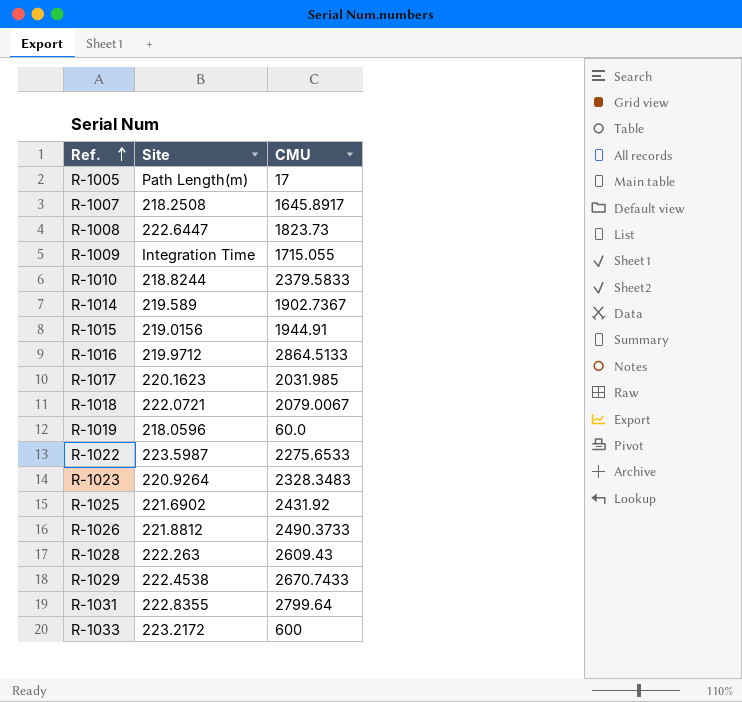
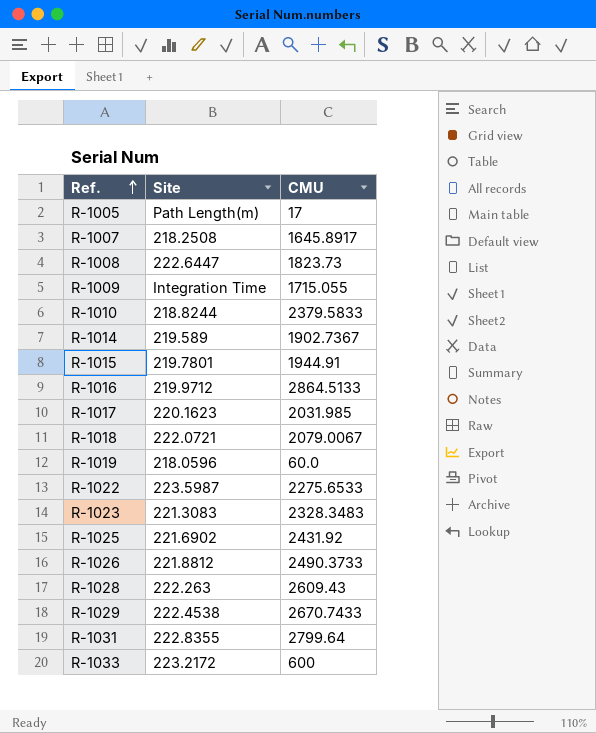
R-1015 | Site: 219.0156 -> 219.7801
R-1023 | Site: 220.9264 -> 221.3083

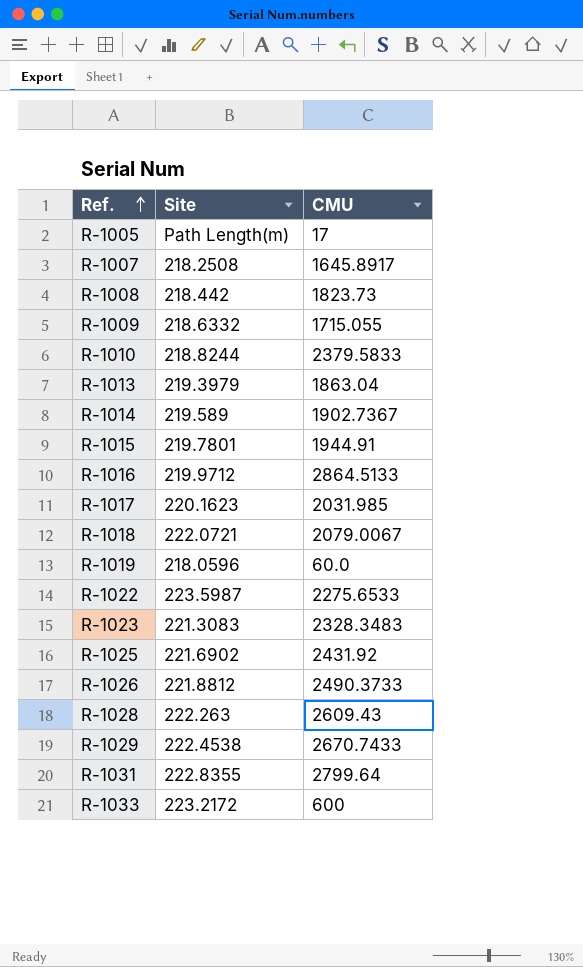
R-1008 | Site: 222.6447 -> 218.442
R-1009 | Site: Integration Time -> 218.6332
row R-1013: none -> 219.3979 | 1863.04

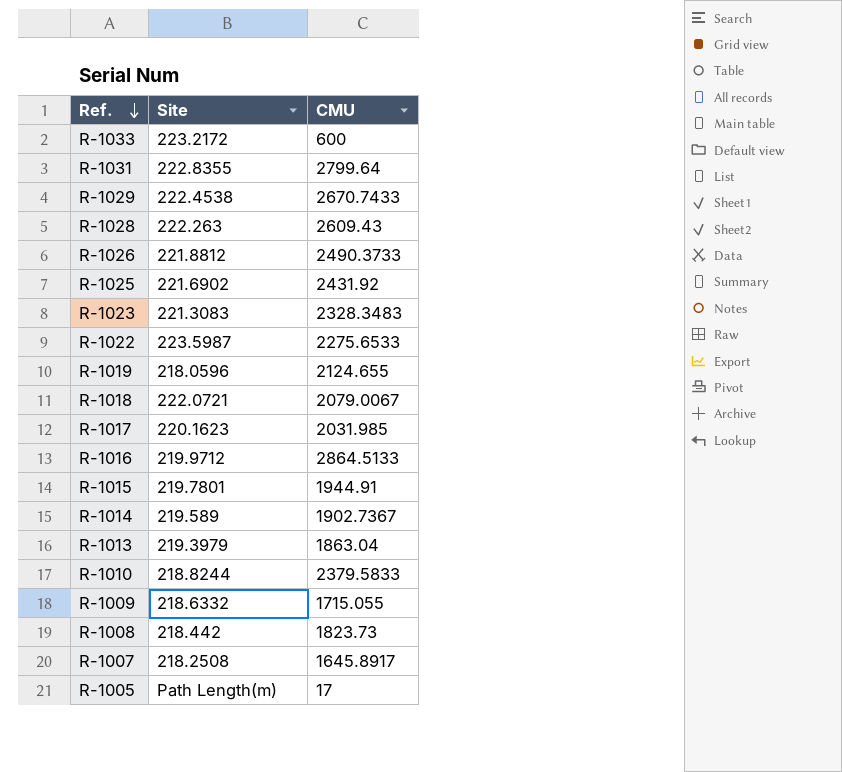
row order: Ref. ascending -> Ref. descending
R-1019 | CMU: 60.0 -> 2124.655

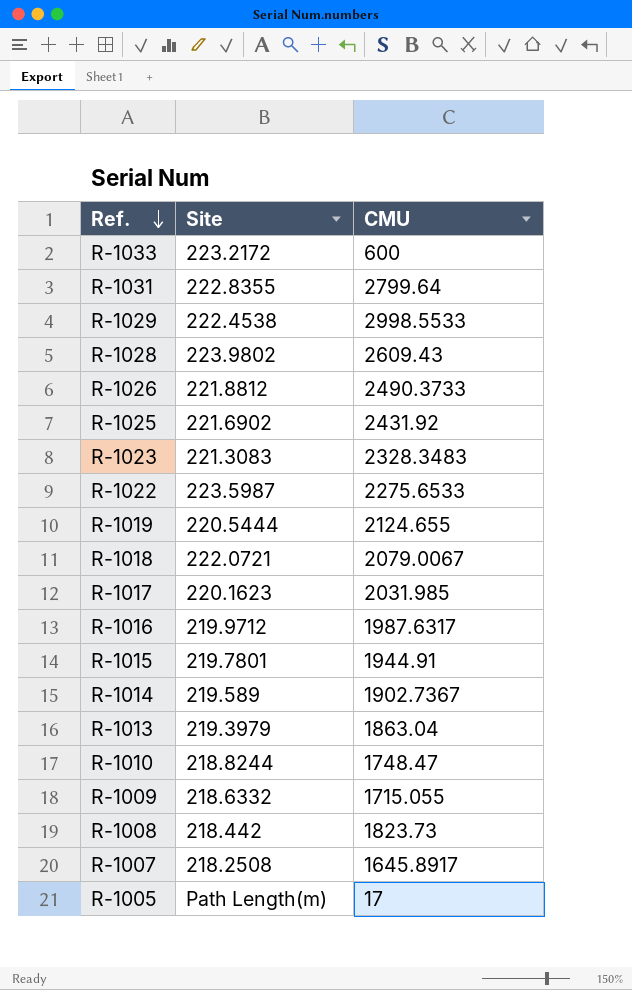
R-1029 | CMU: 2670.7433 -> 2998.5533
R-1028 | Site: 222.263 -> 223.9802
R-1019 | Site: 218.0596 -> 220.5444
R-1016 | CMU: 2864.5133 -> 1987.6317
R-1010 | CMU: 2379.5833 -> 1748.47

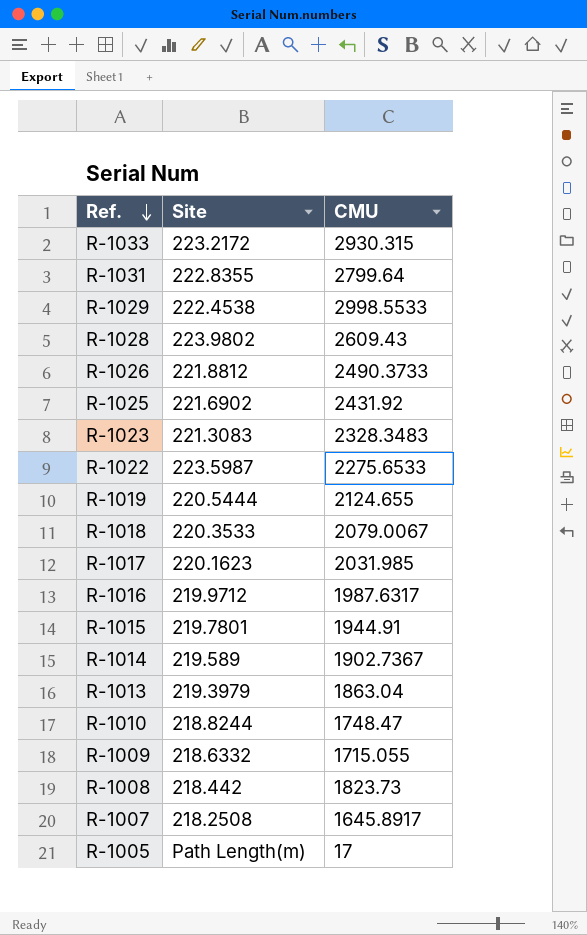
R-1033 | CMU: 600 -> 2930.315
R-1018 | Site: 222.0721 -> 220.3533

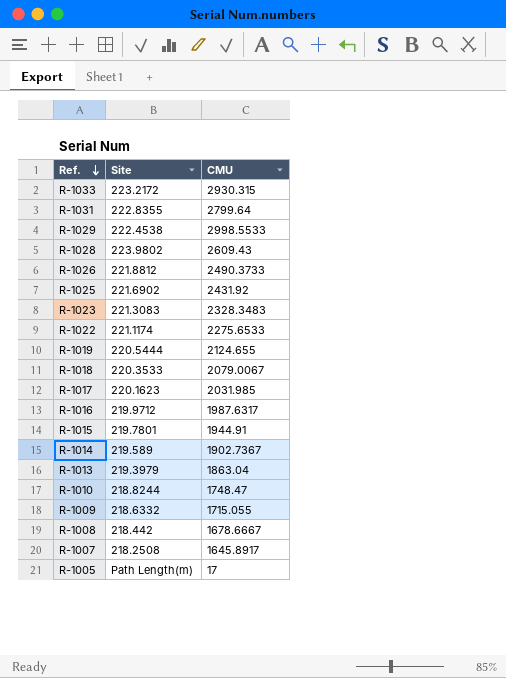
R-1022 | Site: 223.5987 -> 221.1174
R-1008 | CMU: 1823.73 -> 1678.6667

